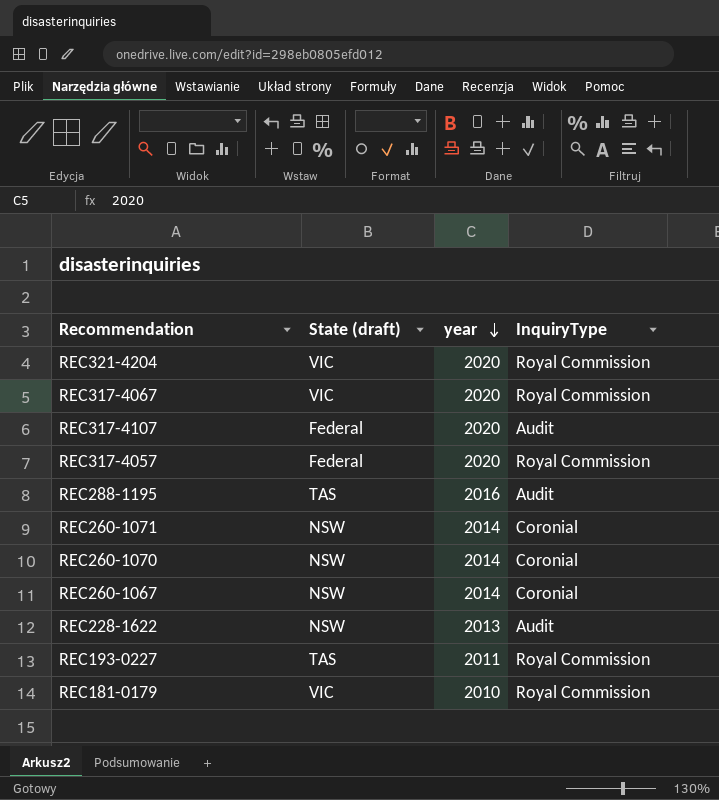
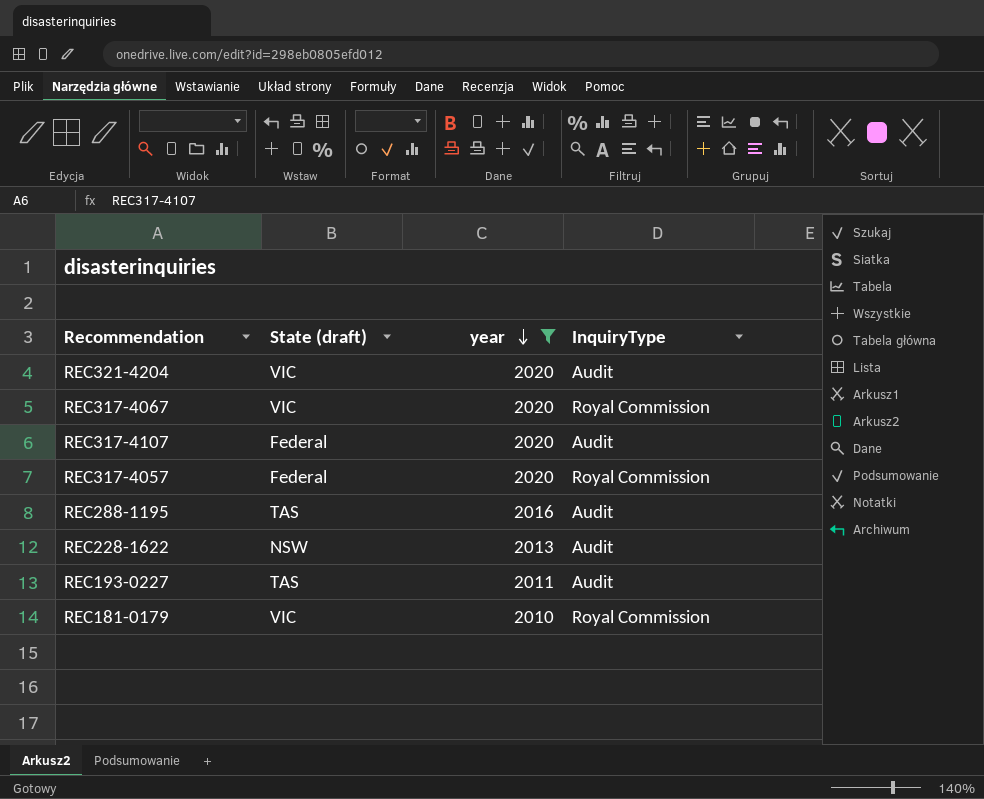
filter: none -> year != 2014
REC321-4204 | InquiryType: Royal Commission -> Audit
REC193-0227 | InquiryType: Royal Commission -> Audit

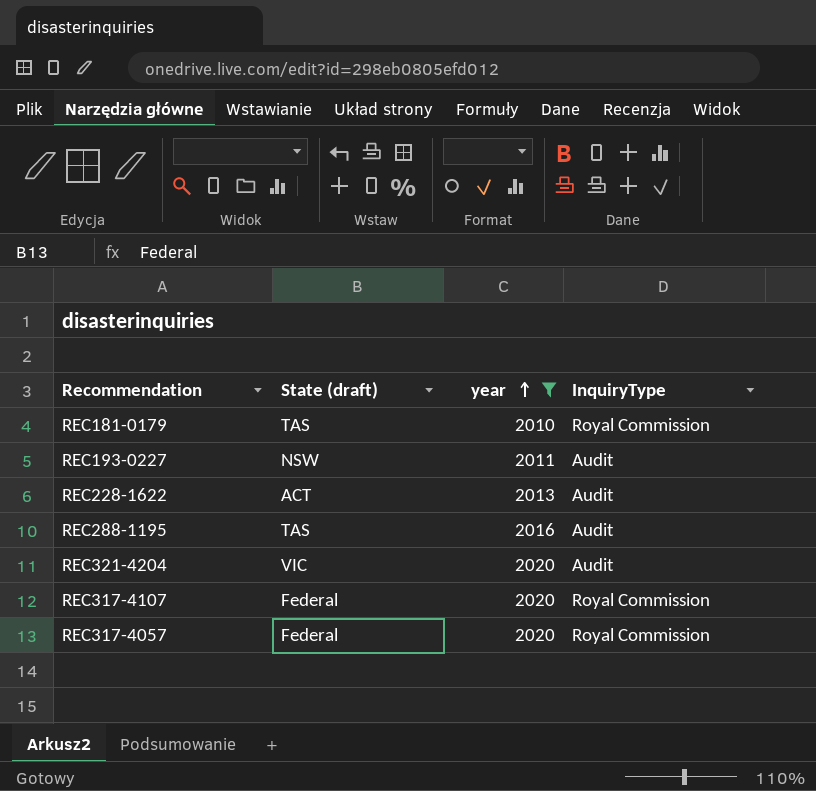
row order: year descending -> year ascending
row REC317-4067: VIC | 2020 | Royal Commission -> none
REC181-0179 | State (draft): VIC -> TAS
REC193-0227 | State (draft): TAS -> NSW
REC228-1622 | State (draft): NSW -> ACT
REC317-4107 | InquiryType: Audit -> Royal Commission

